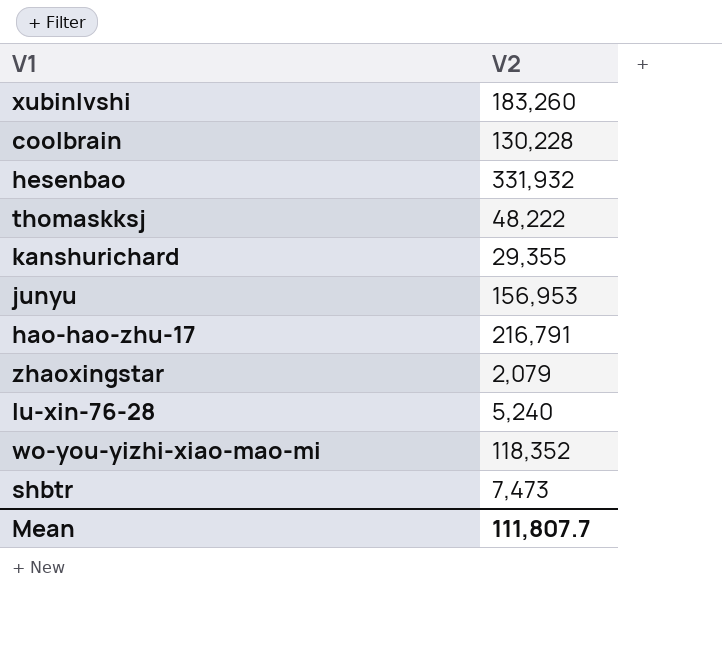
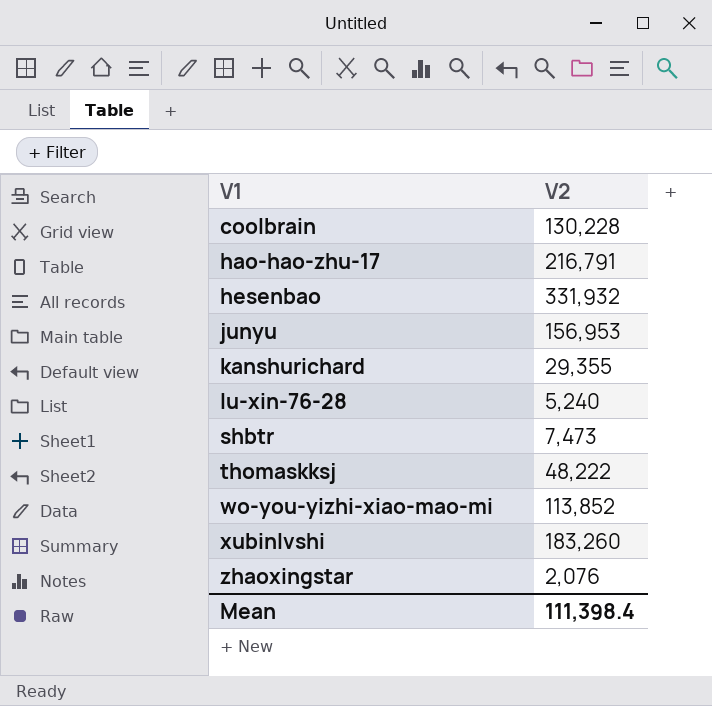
row order: none -> V1 ascending
wo-you-yizhi-xiao-mao-mi | V2: 118,352 -> 113,852
zhaoxingstar | V2: 2,079 -> 2,076
Mean | V2: 111,807.7 -> 111,398.4

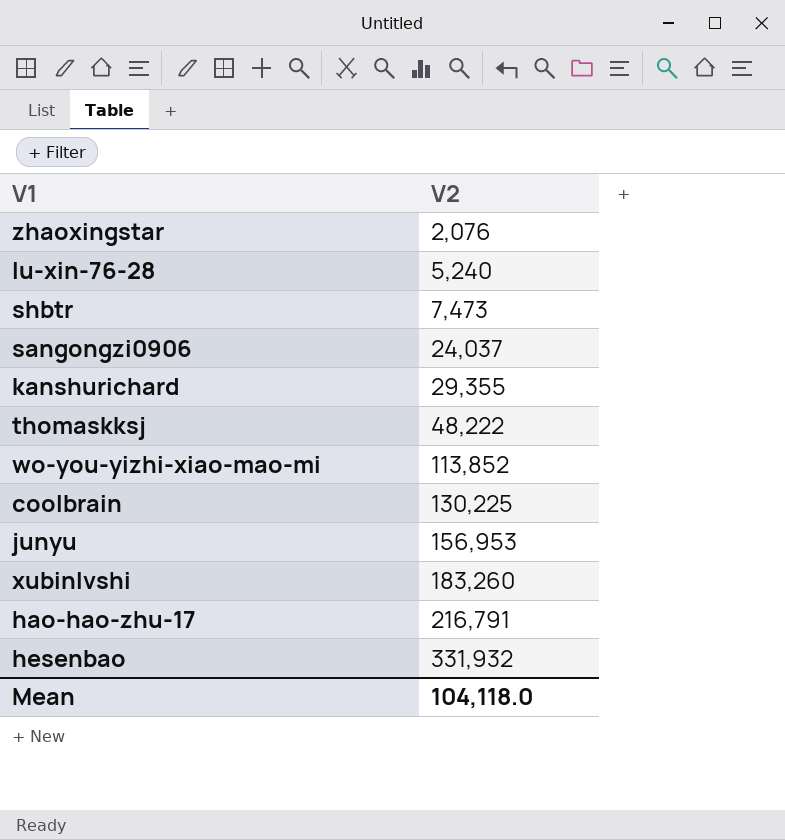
row order: V1 ascending -> V2 ascending
row sangongzi0906: none -> 24,037
coolbrain | V2: 130,228 -> 130,225
Mean | V2: 111,398.4 -> 104,118.0

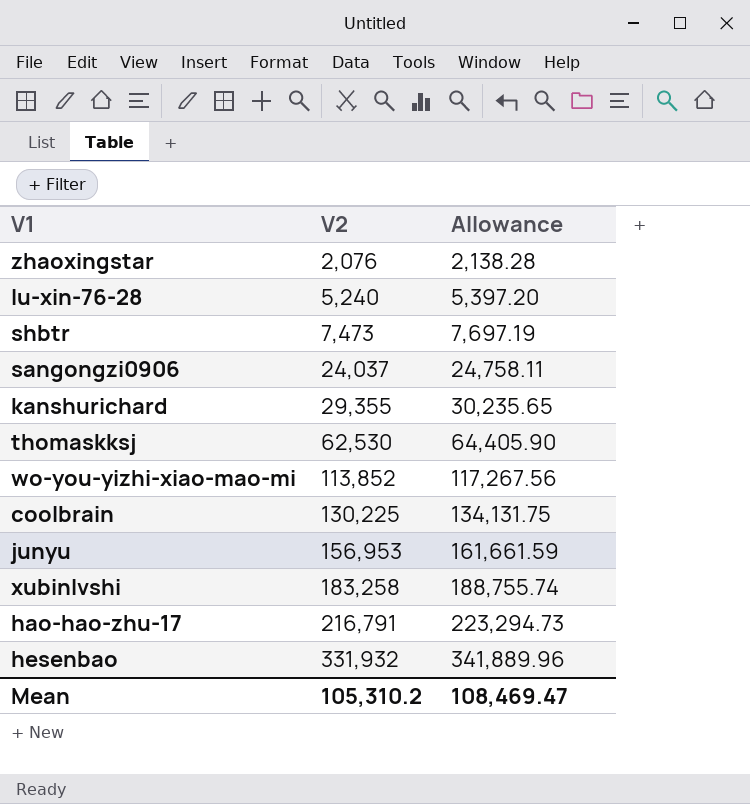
column Allowance | formula: none -> [V2] * 1.03
thomaskksj | V2: 48,222 -> 62,530
xubinlvshi | V2: 183,260 -> 183,258
Mean | V2: 104,118.0 -> 105,310.2

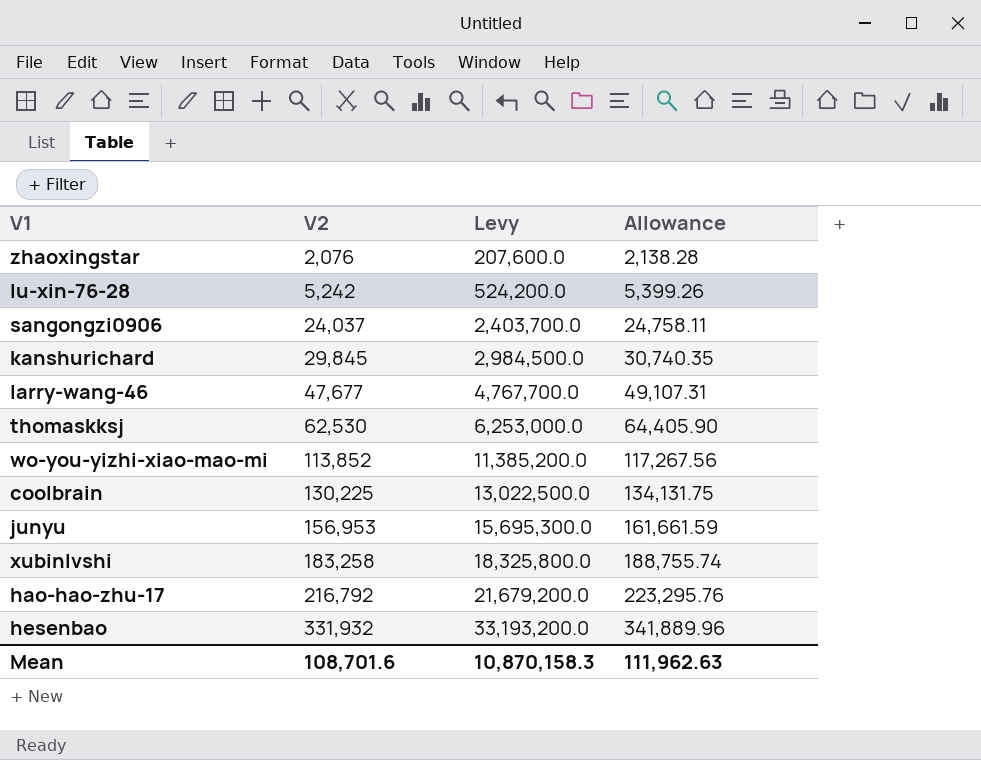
column Levy | formula: none -> [V2] * 100
row shbtr: 7,473 | 7,697.19 -> none
lu-xin-76-28 | V2: 5,240 -> 5,242
lu-xin-76-28 | Allowance: 5,397.20 -> 5,399.26
kanshurichard | V2: 29,355 -> 29,845
kanshurichard | Allowance: 30,235.65 -> 30,740.35
row larry-wang-46: none -> 47,677 | 4,767,700.0 | 49,107.31
hao-hao-zhu-17 | V2: 216,791 -> 216,792
hao-hao-zhu-17 | Allowance: 223,294.73 -> 223,295.76
Mean | V2: 105,310.2 -> 108,701.6
Mean | Allowance: 108,469.47 -> 111,962.63

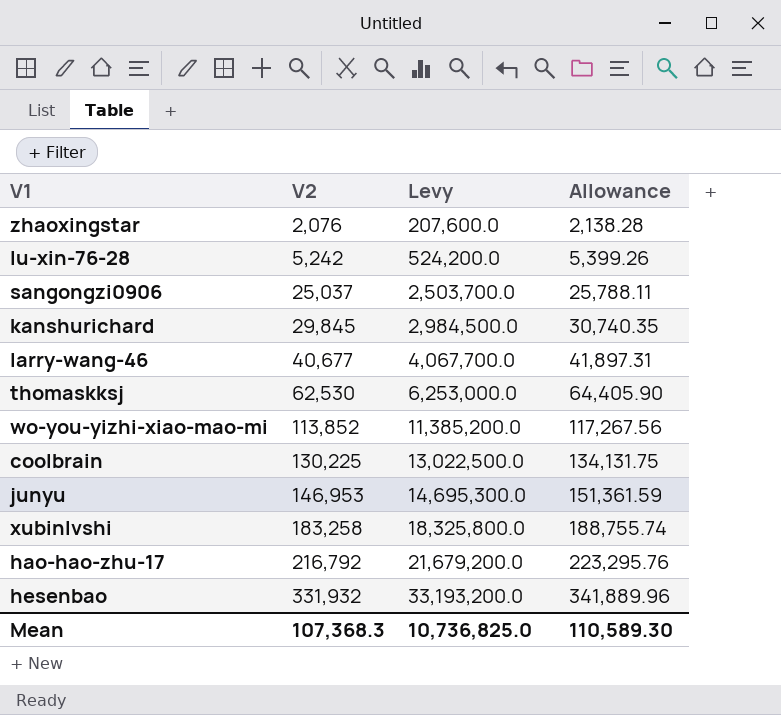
sangongzi0906 | V2: 24,037 -> 25,037
sangongzi0906 | Levy: 2,403,700.0 -> 2,503,700.0
sangongzi0906 | Allowance: 24,758.11 -> 25,788.11
larry-wang-46 | V2: 47,677 -> 40,677
larry-wang-46 | Levy: 4,767,700.0 -> 4,067,700.0
larry-wang-46 | Allowance: 49,107.31 -> 41,897.31
junyu | V2: 156,953 -> 146,953
junyu | Levy: 15,695,300.0 -> 14,695,300.0
junyu | Allowance: 161,661.59 -> 151,361.59
Mean | V2: 108,701.6 -> 107,368.3
Mean | Levy: 10,870,158.3 -> 10,736,825.0
Mean | Allowance: 111,962.63 -> 110,589.30

